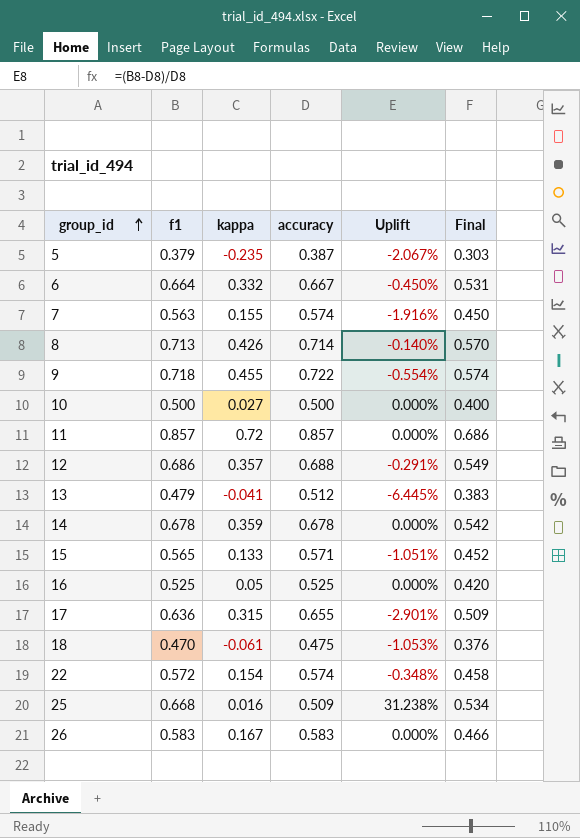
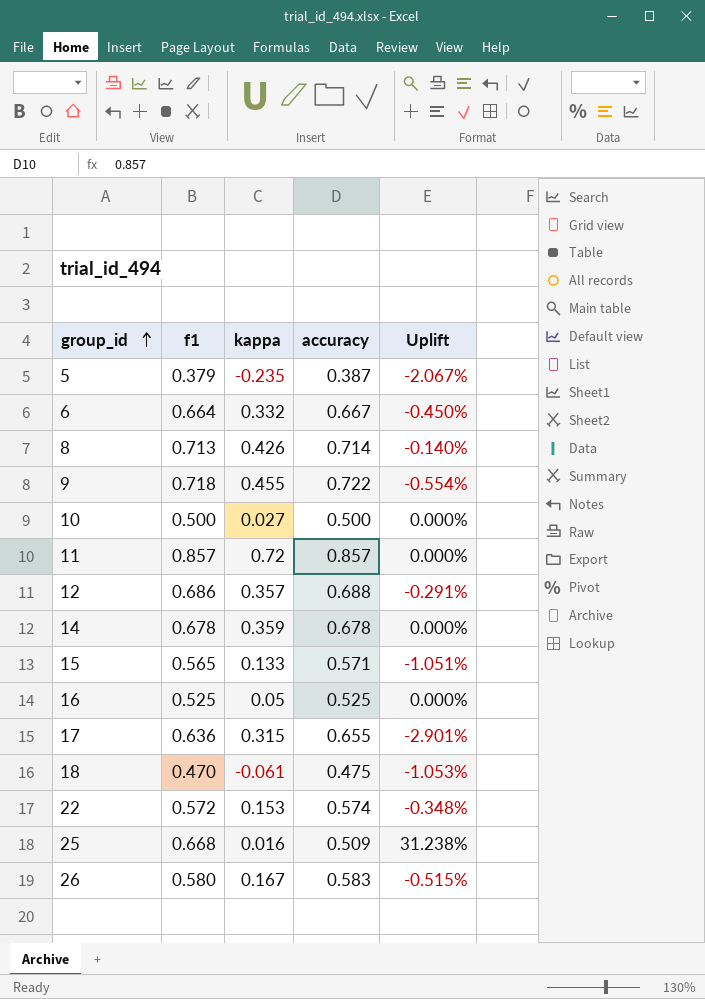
column Final | formula: [f1] * 0.8 -> none
row 7: 0.563 | 0.155 | 0.574 | -1.916% | 0.450 -> none
row 13: 0.479 | -0.041 | 0.512 | -6.445% | 0.383 -> none
22 | kappa: 0.154 -> 0.153
26 | f1: 0.583 -> 0.580
26 | Uplift: 0.000% -> -0.515%

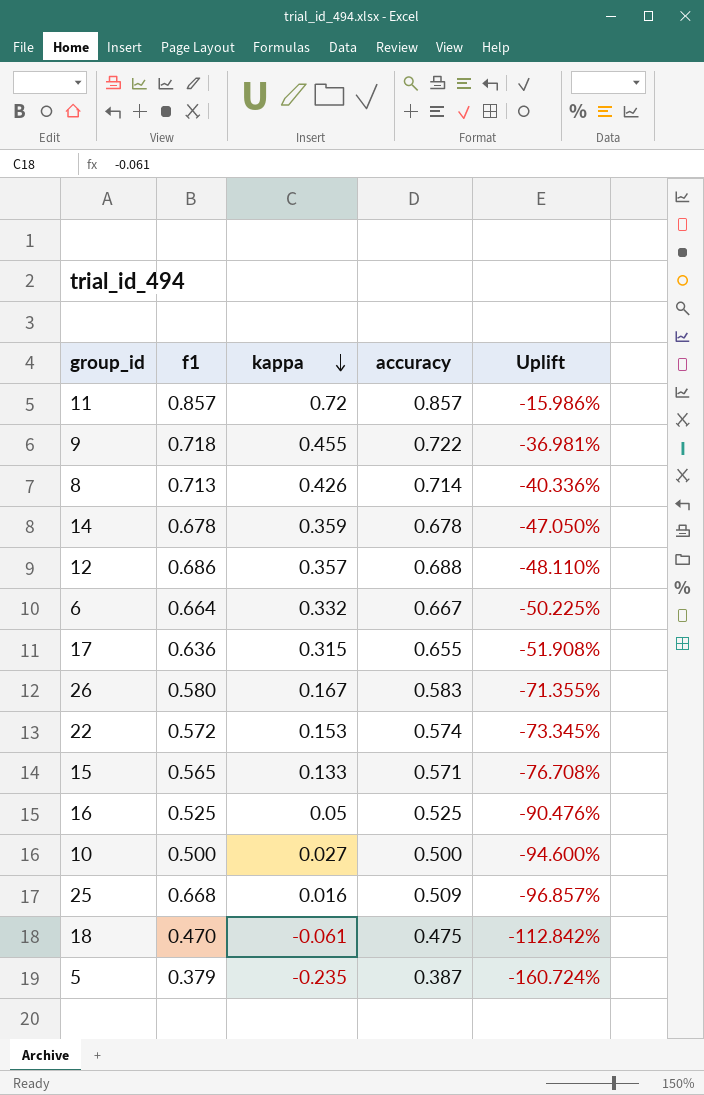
row order: group_id ascending -> kappa descending
column Uplift | formula: ([f1] - [accuracy]) / [accuracy] -> ([kappa] - [accuracy]) / [accuracy]

